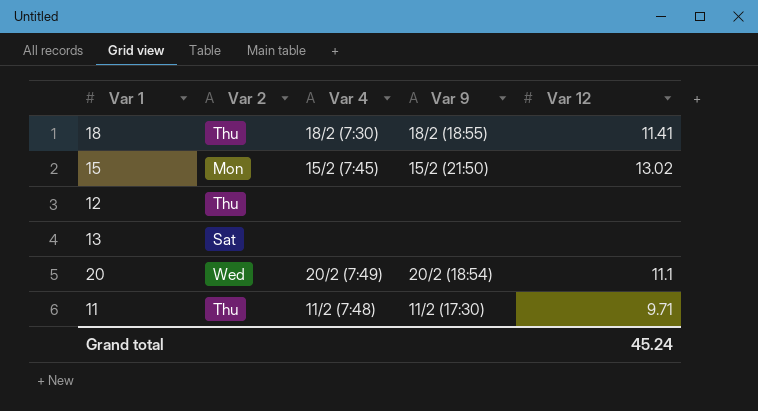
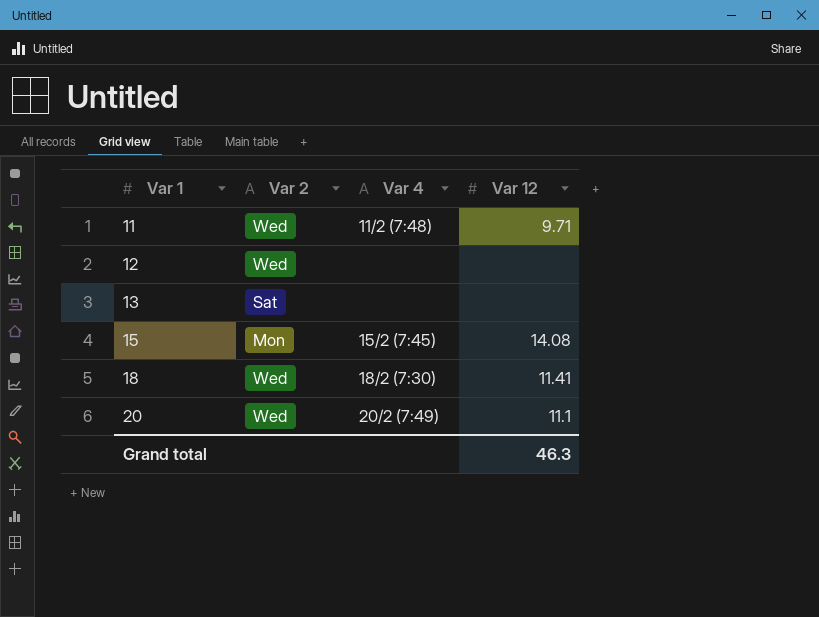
row order: none -> Var 1 ascending
column Var 9 | position: 4 -> none
11 | Var 2: Thu -> Wed
12 | Var 2: Thu -> Wed
15 | Var 12: 13.02 -> 14.08
18 | Var 2: Thu -> Wed
Grand total | Var 12: 45.24 -> 46.3

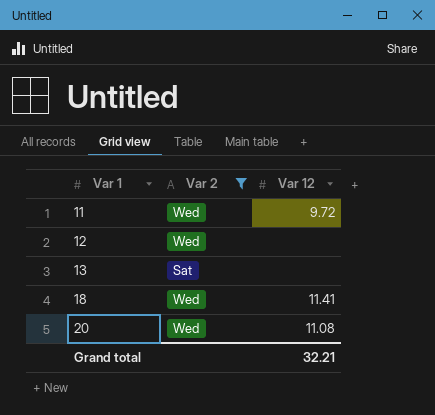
filter: none -> Var 2 != Mon
column Var 4 | position: 3 -> none
11 | Var 12: 9.71 -> 9.72
20 | Var 12: 11.1 -> 11.08
Grand total | Var 12: 46.3 -> 32.21

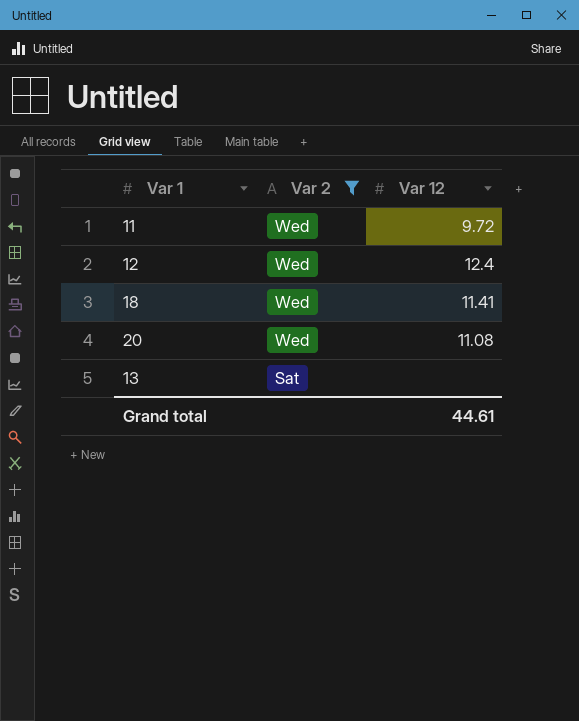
row order: Var 1 ascending -> Var 2 descending
12 | Var 12: none -> 12.4
Grand total | Var 12: 32.21 -> 44.61

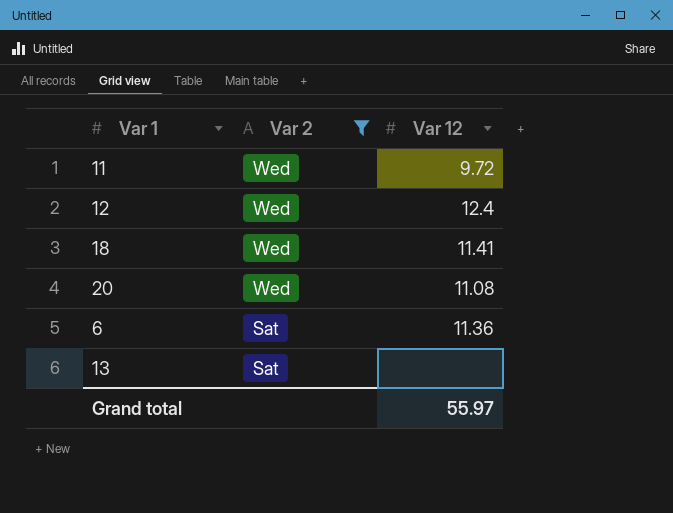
row 6: none -> Sat | 11.36
Grand total | Var 12: 44.61 -> 55.97

